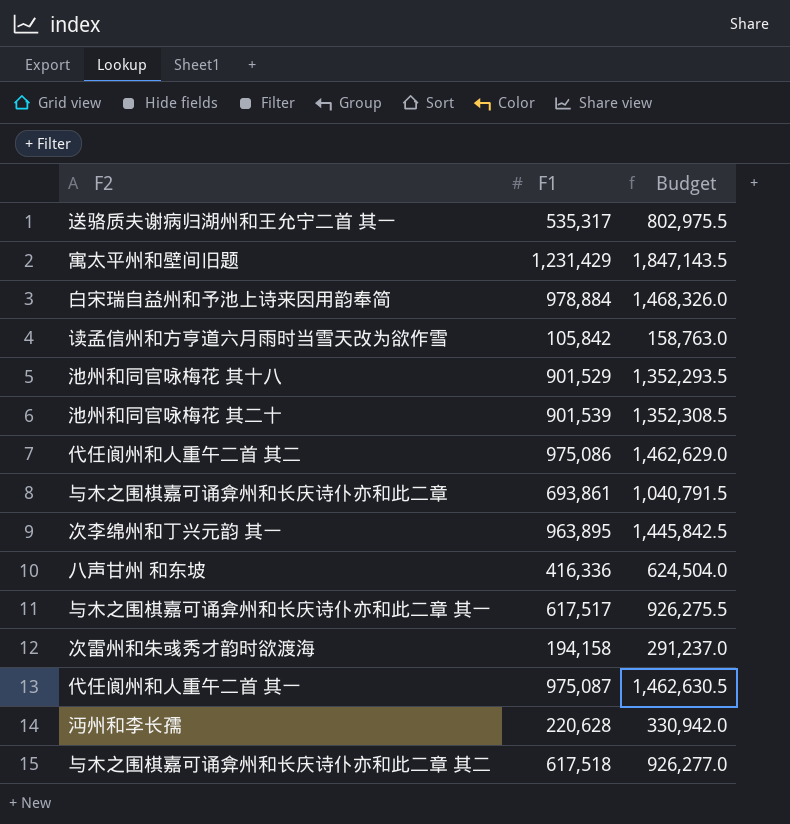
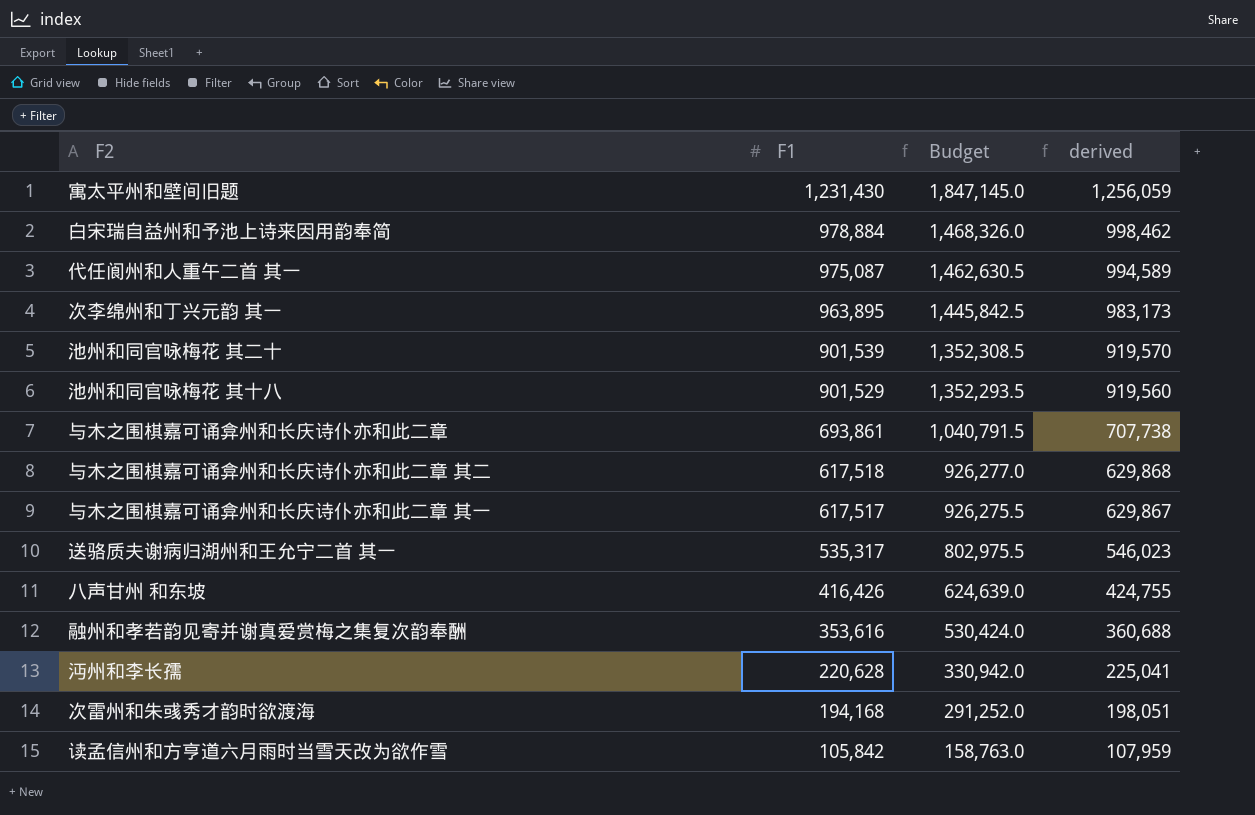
row order: none -> F1 descending
column derived | formula: none -> [F1] * 1.02
row 代任阆州和人重午二首 其二: 975,086 | 1,462,629.0 -> none
寓太平州和壁间旧题 | F1: 1,231,429 -> 1,231,430
寓太平州和壁间旧题 | Budget: 1,847,143.5 -> 1,847,145.0
八声甘州 和东坡 | F1: 416,336 -> 416,426
八声甘州 和东坡 | Budget: 624,504.0 -> 624,639.0
row 融州和孝若韵见寄并谢真爱赏梅之集复次韵奉酬: none -> 353,616 | 530,424.0 | 360,688
次雷州和朱彧秀才韵时欲渡海 | F1: 194,158 -> 194,168
次雷州和朱彧秀才韵时欲渡海 | Budget: 291,237.0 -> 291,252.0

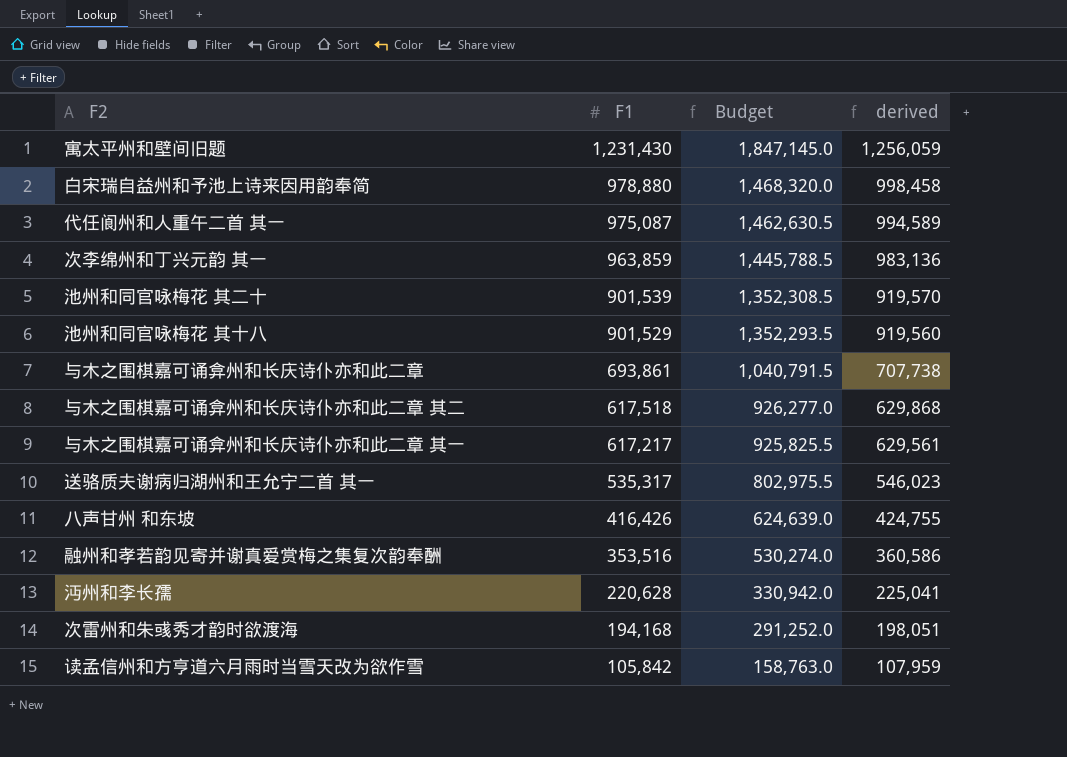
白宋瑞自益州和予池上诗来因用韵奉简 | F1: 978,884 -> 978,880
白宋瑞自益州和予池上诗来因用韵奉简 | Budget: 1,468,326.0 -> 1,468,320.0
白宋瑞自益州和予池上诗来因用韵奉简 | derived: 998,462 -> 998,458
次李绵州和丁兴元韵 其一 | F1: 963,895 -> 963,859
次李绵州和丁兴元韵 其一 | Budget: 1,445,842.5 -> 1,445,788.5
次李绵州和丁兴元韵 其一 | derived: 983,173 -> 983,136
与木之围棋嘉可诵弇州和长庆诗仆亦和此二章 其一 | F1: 617,517 -> 617,217
与木之围棋嘉可诵弇州和长庆诗仆亦和此二章 其一 | Budget: 926,275.5 -> 925,825.5
与木之围棋嘉可诵弇州和长庆诗仆亦和此二章 其一 | derived: 629,867 -> 629,561
融州和孝若韵见寄并谢真爱赏梅之集复次韵奉酬 | F1: 353,616 -> 353,516
融州和孝若韵见寄并谢真爱赏梅之集复次韵奉酬 | Budget: 530,424.0 -> 530,274.0
融州和孝若韵见寄并谢真爱赏梅之集复次韵奉酬 | derived: 360,688 -> 360,586

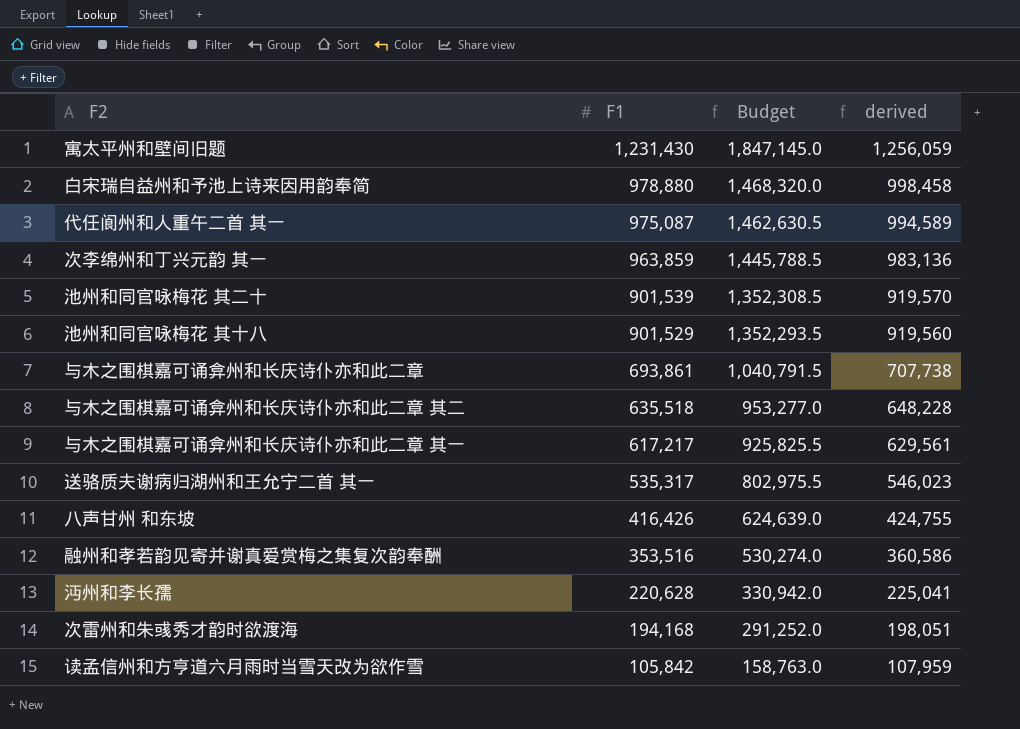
与木之围棋嘉可诵弇州和长庆诗仆亦和此二章 其二 | F1: 617,518 -> 635,518
与木之围棋嘉可诵弇州和长庆诗仆亦和此二章 其二 | Budget: 926,277.0 -> 953,277.0
与木之围棋嘉可诵弇州和长庆诗仆亦和此二章 其二 | derived: 629,868 -> 648,228

